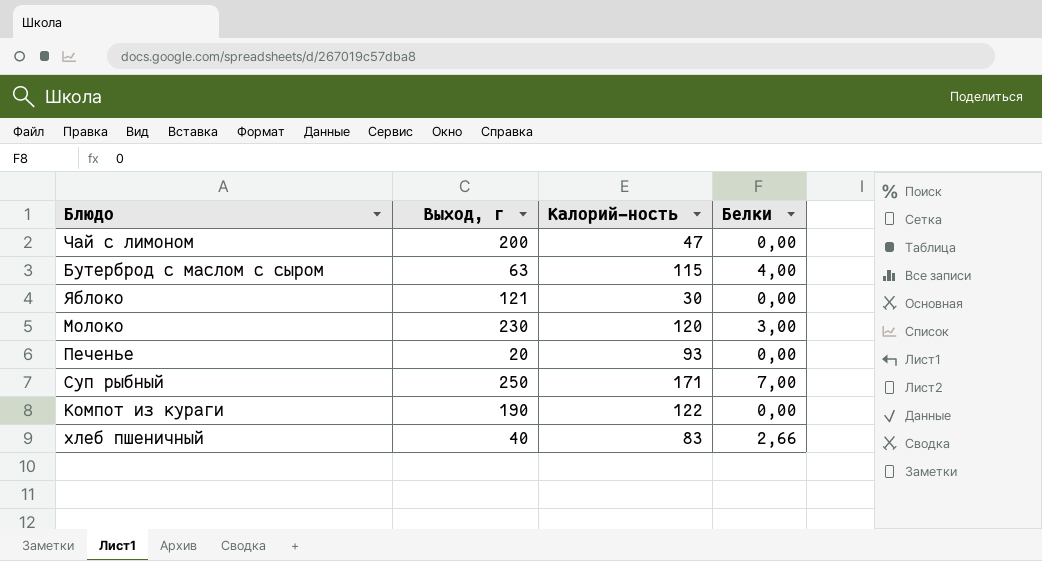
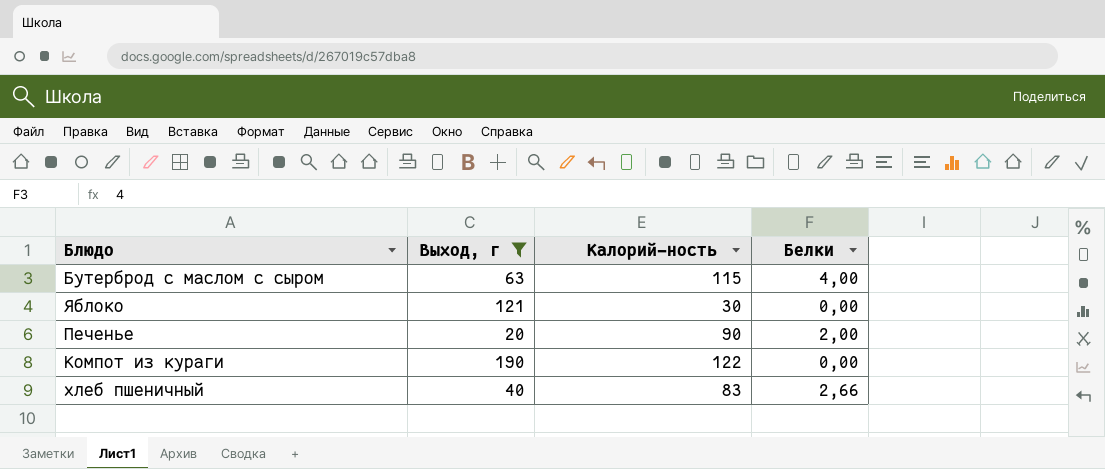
filter: none -> Выход, г <= 190
Печенье | Калорий-ность: 93 -> 90
Печенье | Белки: 0,00 -> 2,00

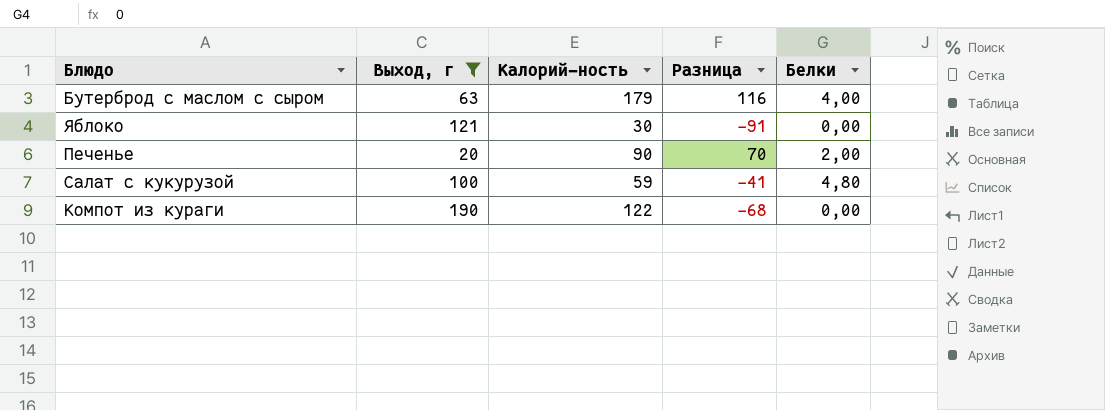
column Разница | formula: none -> [Калорий-ность] - [Выход, г]
row хлеб пшеничный: 40 | 83 | 2,66 -> none
Бутерброд с маслом с сыром | Калорий-ность: 115 -> 179
row Салат с кукурузой: none -> 100 | 59 | -41 | 4,80

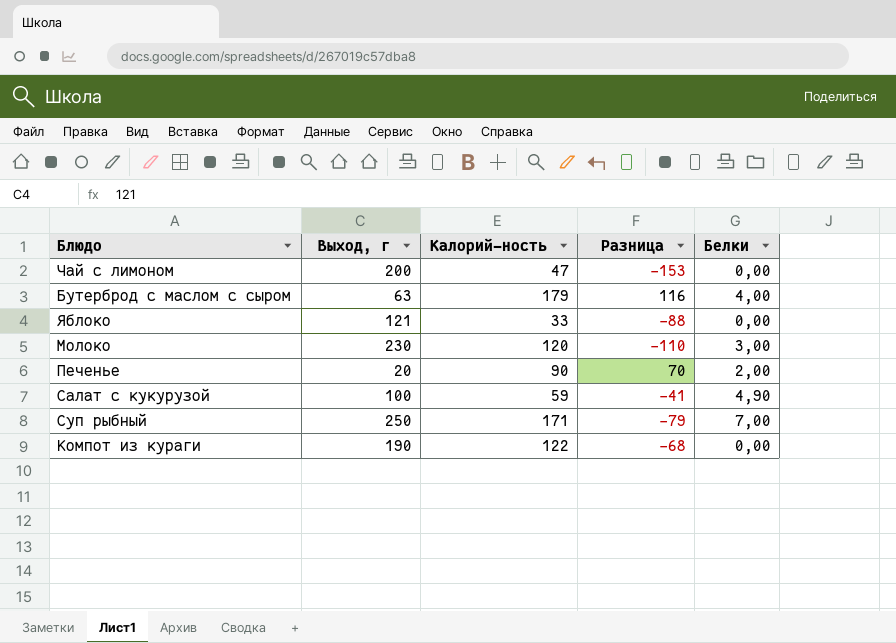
filter: Выход, г <= 190 -> none
Яблоко | Калорий-ность: 30 -> 33
Яблоко | Разница: -91 -> -88
Салат с кукурузой | Белки: 4,80 -> 4,90

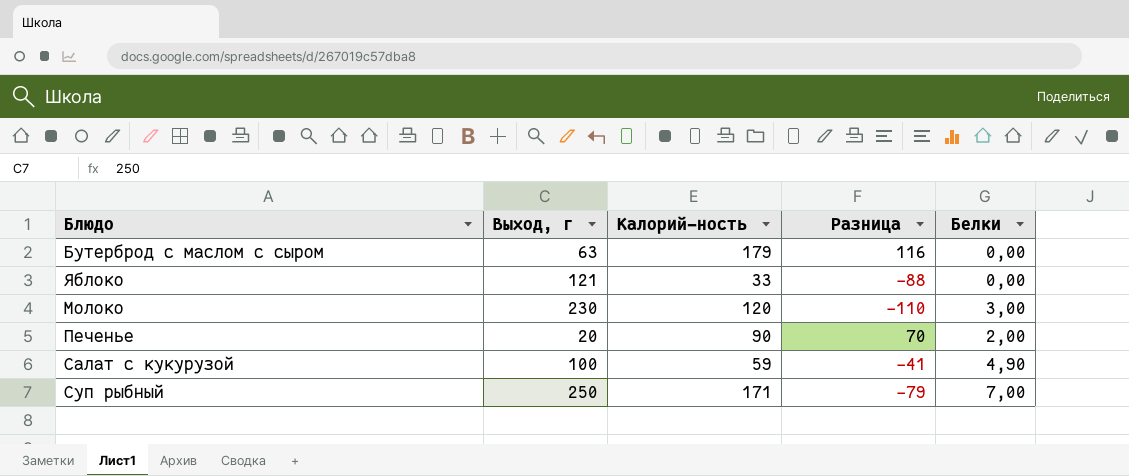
row Чай с лимоном: 200 | 47 | -153 | 0,00 -> none
row Компот из кураги: 190 | 122 | -68 | 0,00 -> none
Бутерброд с маслом с сыром | Белки: 4,00 -> 0,00

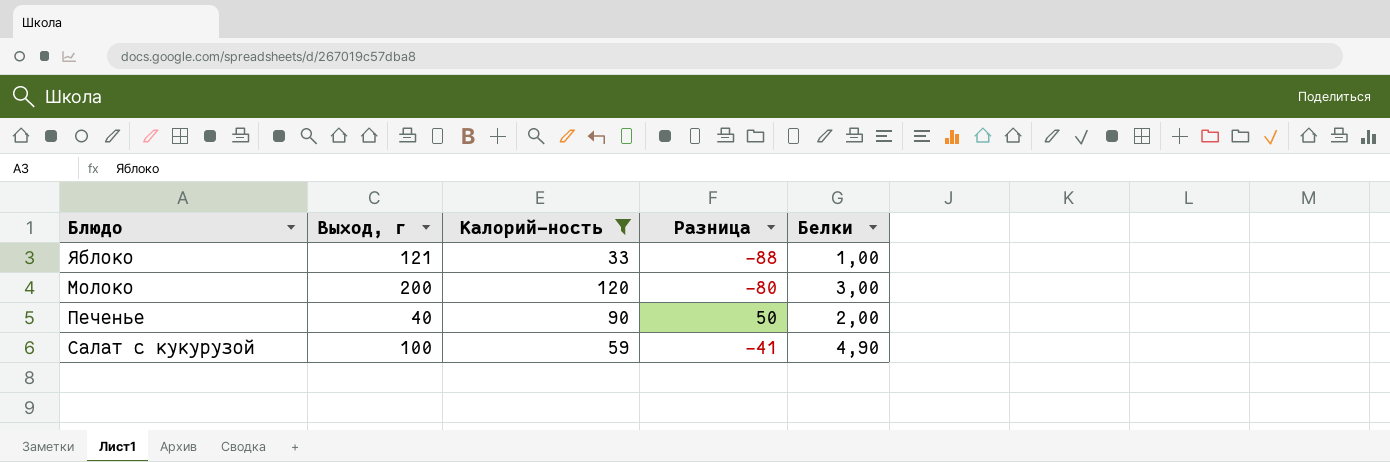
filter: none -> Калорий-ность <= 120
Яблоко | Белки: 0,00 -> 1,00
Молоко | Выход, г: 230 -> 200
Молоко | Разница: -110 -> -80
Печенье | Выход, г: 20 -> 40
Печенье | Разница: 70 -> 50

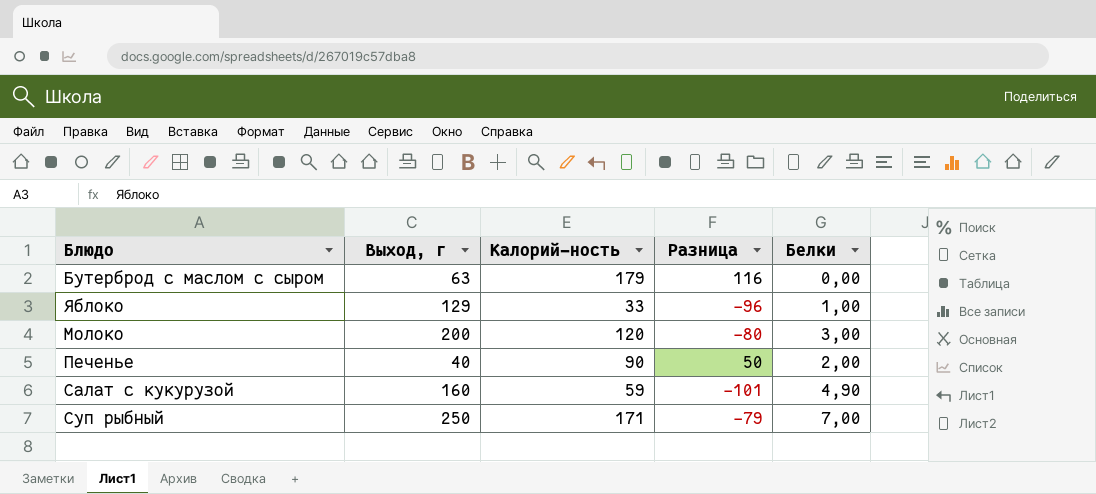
filter: Калорий-ность <= 120 -> none
Яблоко | Выход, г: 121 -> 129
Яблоко | Разница: -88 -> -96
Салат с кукурузой | Выход, г: 100 -> 160
Салат с кукурузой | Разница: -41 -> -101

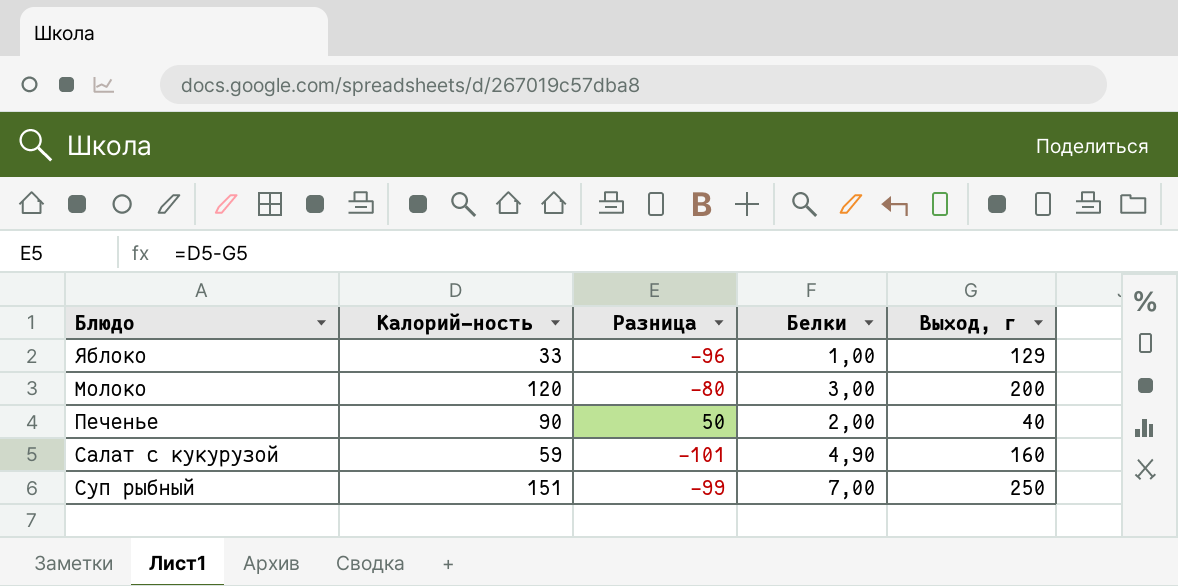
column Выход, г | position: 2 -> 5
row Бутерброд с маслом с сыром: 63 | 179 | 116 | 0,00 -> none
Суп рыбный | Калорий-ность: 171 -> 151
Суп рыбный | Разница: -79 -> -99

